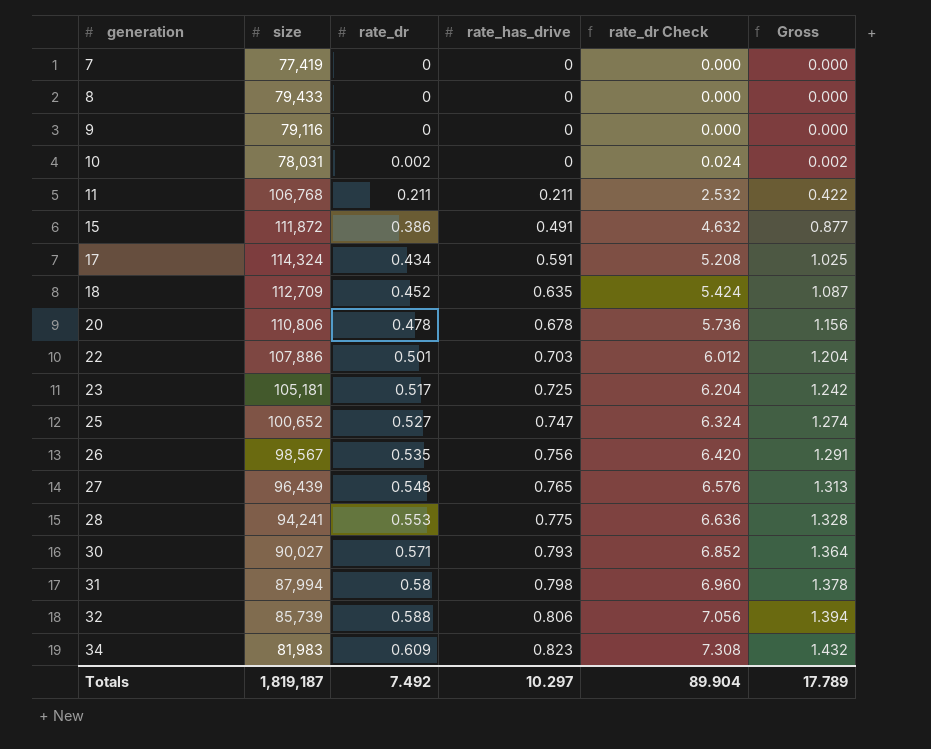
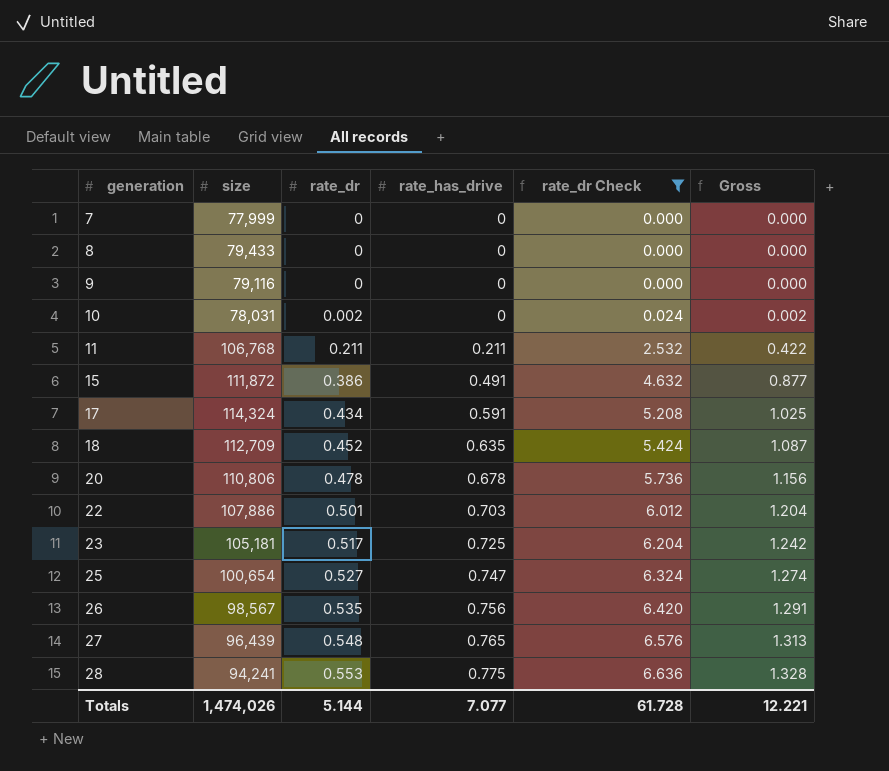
filter: none -> rate_dr Check <= 6.636
7 | size: 77,419 -> 77,999
25 | size: 100,652 -> 100,654
Totals | size: 1,819,187 -> 1,474,026
Totals | rate_dr: 7.492 -> 5.144
Totals | rate_has_drive: 10.297 -> 7.077
Totals | rate_dr Check: 89.904 -> 61.728
Totals | Gross: 17.789 -> 12.221

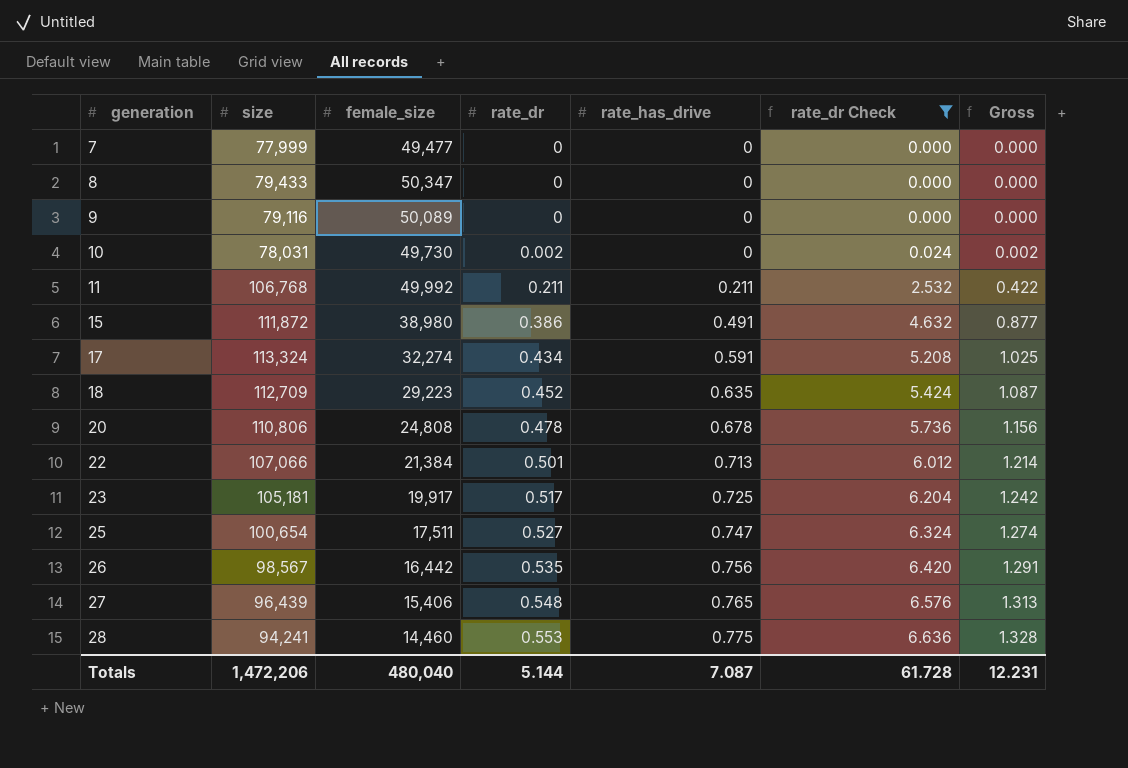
column female_size | position: none -> 3
17 | size: 114,324 -> 113,324
22 | size: 107,886 -> 107,066
22 | rate_has_drive: 0.703 -> 0.713
22 | Gross: 1.204 -> 1.214
Totals | size: 1,474,026 -> 1,472,206
Totals | rate_has_drive: 7.077 -> 7.087
Totals | Gross: 12.221 -> 12.231

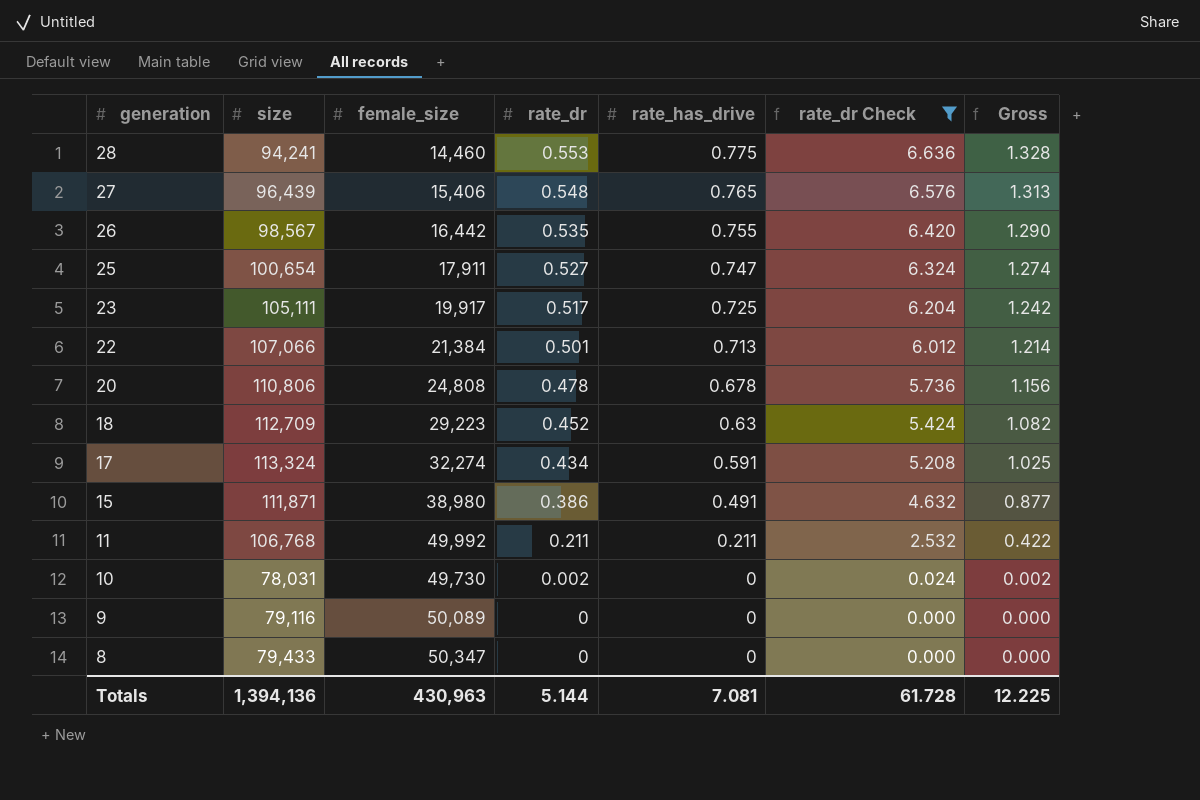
row order: generation ascending -> generation descending
row 7: 77,999 | 49,477 | 0 | 0 | 0.000 | 0.000 -> none
26 | rate_has_drive: 0.756 -> 0.755
26 | Gross: 1.291 -> 1.290
25 | female_size: 17,511 -> 17,911
23 | size: 105,181 -> 105,111
18 | rate_has_drive: 0.635 -> 0.63
18 | Gross: 1.087 -> 1.082
15 | size: 111,872 -> 111,871
Totals | size: 1,472,206 -> 1,394,136
Totals | female_size: 480,040 -> 430,963
Totals | rate_has_drive: 7.087 -> 7.081
Totals | Gross: 12.231 -> 12.225

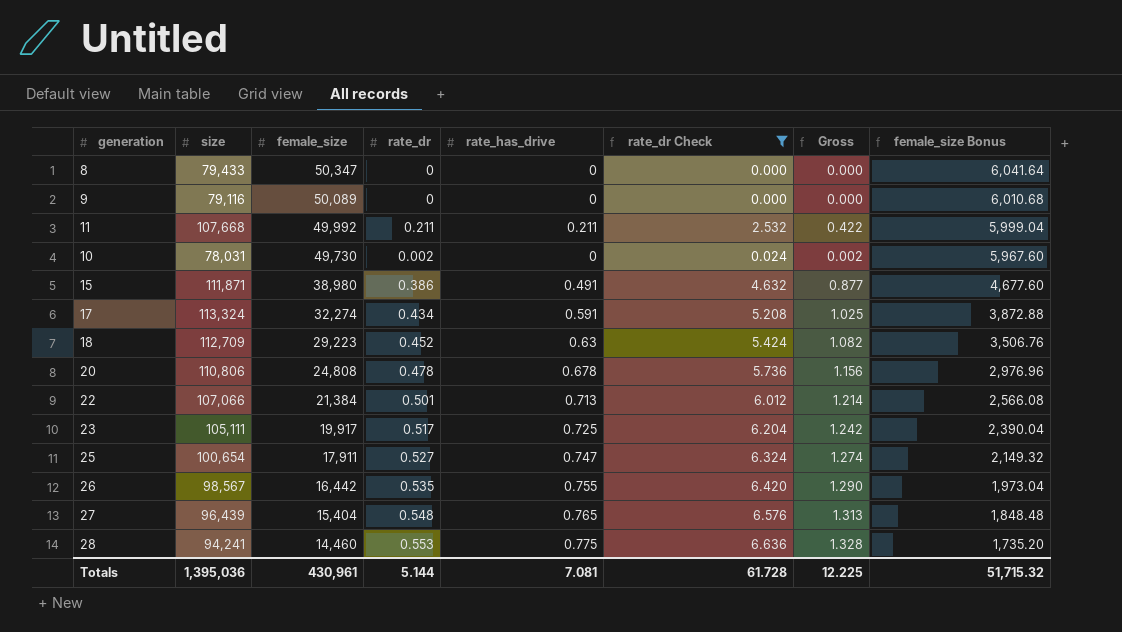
row order: generation descending -> female_size descending
column female_size Bonus | formula: none -> [female_size] * 0.12
11 | size: 106,768 -> 107,668
27 | female_size: 15,406 -> 15,404
Totals | size: 1,394,136 -> 1,395,036
Totals | female_size: 430,963 -> 430,961

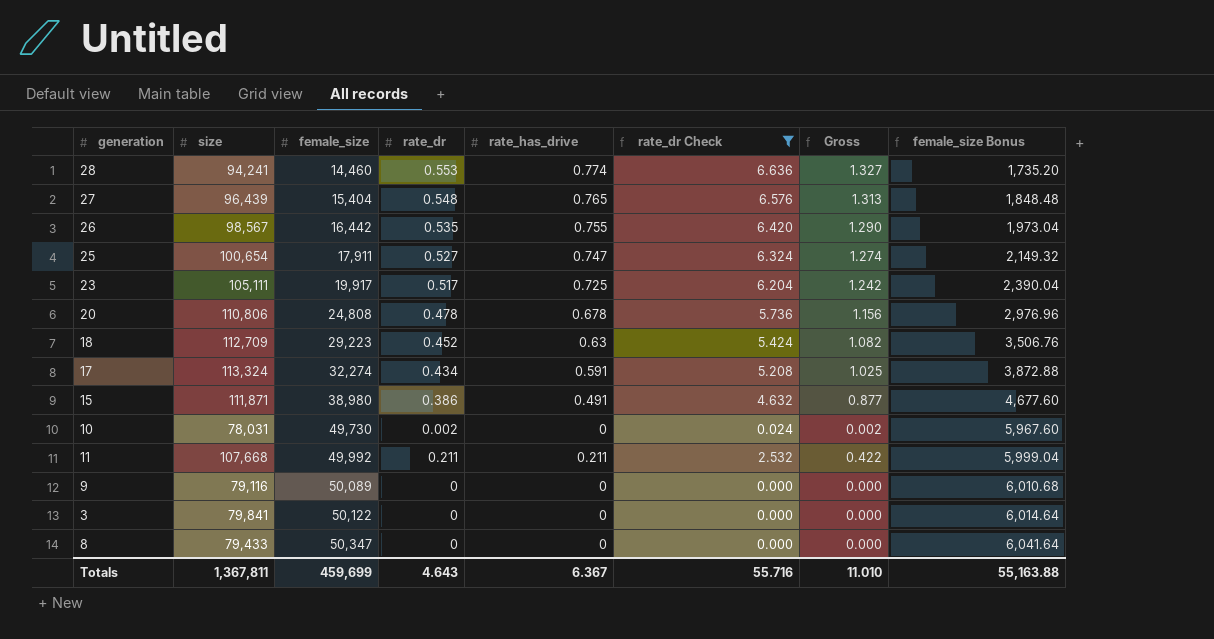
row order: female_size descending -> female_size ascending
row 22: 107,066 | 21,384 | 0.501 | 0.713 | 6.012 | 1.214 | 2,566.08 -> none
28 | rate_has_drive: 0.775 -> 0.774
28 | Gross: 1.328 -> 1.327
row 3: none -> 79,841 | 50,122 | 0 | 0 | 0.000 | 0.000 | 6,014.64
Totals | size: 1,395,036 -> 1,367,811
Totals | female_size: 430,961 -> 459,699
Totals | rate_dr: 5.144 -> 4.643
Totals | rate_has_drive: 7.081 -> 6.367
Totals | rate_dr Check: 61.728 -> 55.716
Totals | Gross: 12.225 -> 11.010
Totals | female_size Bonus: 51,715.32 -> 55,163.88

